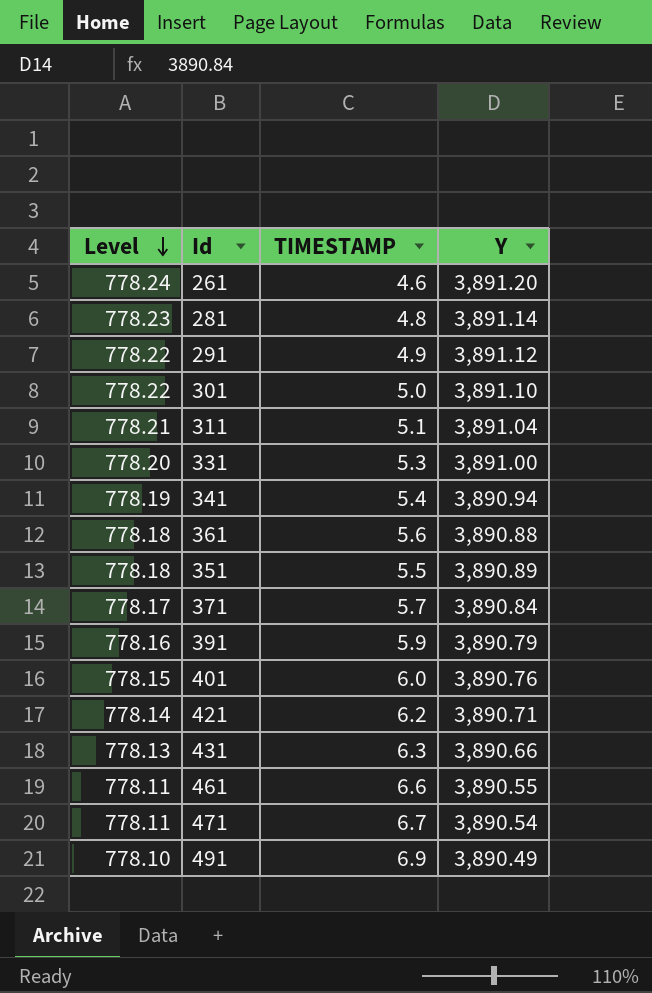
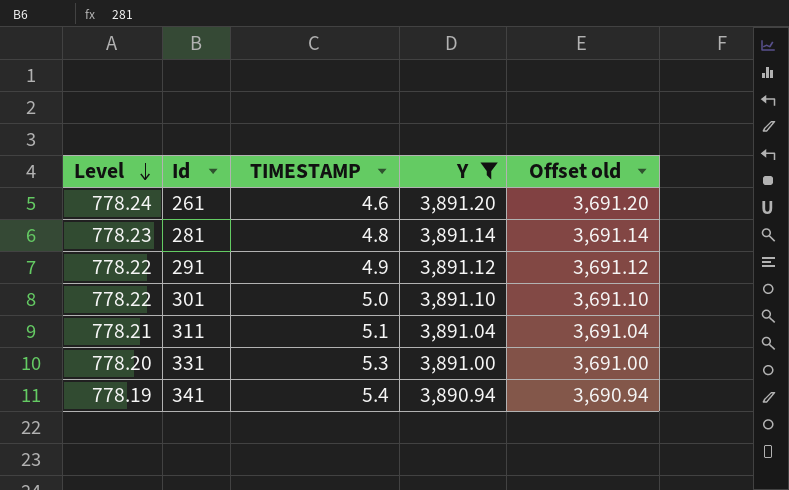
filter: none -> Y >= 3,890.94
column Offset old | formula: none -> [Y] - 200

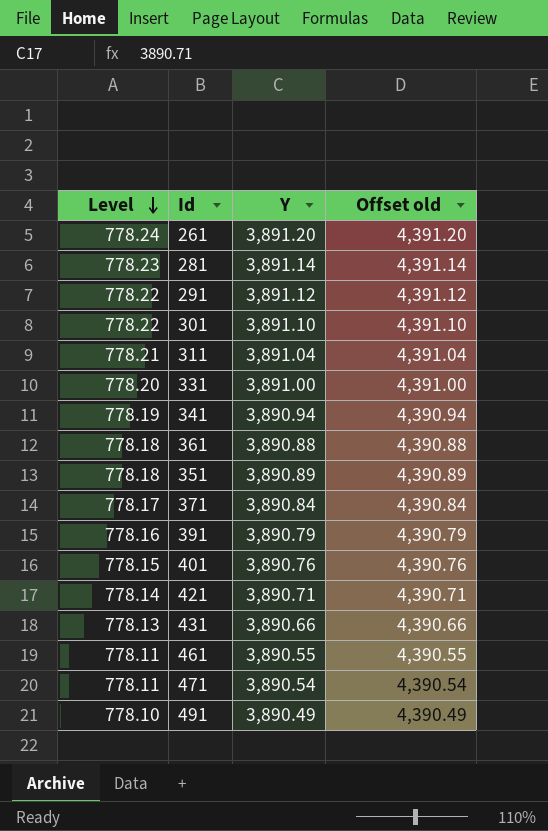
filter: Y >= 3,890.94 -> none
column TIMESTAMP | position: 3 -> none
column Offset old | formula: [Y] - 200 -> [Y] + 500

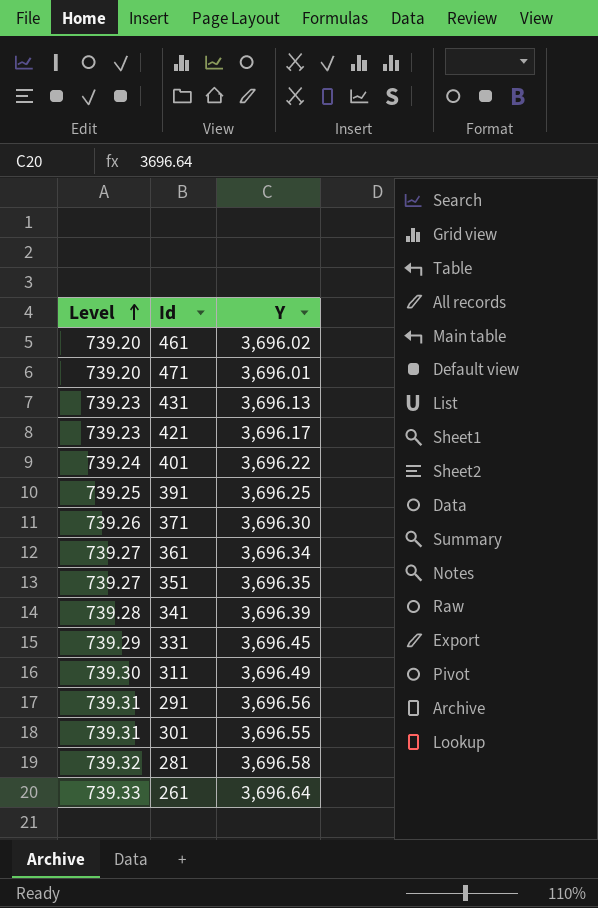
row order: Level descending -> Level ascending
column Offset old | formula: [Y] + 500 -> none
row 491: 778.10 | 3,890.49 | 4,390.49 -> none
461 | Level: 778.11 -> 739.20
461 | Y: 3,890.55 -> 3,696.02
471 | Level: 778.11 -> 739.20
471 | Y: 3,890.54 -> 3,696.01
431 | Level: 778.13 -> 739.23
431 | Y: 3,890.66 -> 3,696.13
421 | Level: 778.14 -> 739.23
421 | Y: 3,890.71 -> 3,696.17
401 | Level: 778.15 -> 739.24
401 | Y: 3,890.76 -> 3,696.22
391 | Level: 778.16 -> 739.25
391 | Y: 3,890.79 -> 3,696.25
371 | Level: 778.17 -> 739.26
371 | Y: 3,890.84 -> 3,696.30
361 | Level: 778.18 -> 739.27
361 | Y: 3,890.88 -> 3,696.34
351 | Level: 778.18 -> 739.27
351 | Y: 3,890.89 -> 3,696.35
341 | Level: 778.19 -> 739.28
341 | Y: 3,890.94 -> 3,696.39
331 | Level: 778.20 -> 739.29
331 | Y: 3,891.00 -> 3,696.45
311 | Level: 778.21 -> 739.30
311 | Y: 3,891.04 -> 3,696.49
291 | Level: 778.22 -> 739.31
291 | Y: 3,891.12 -> 3,696.56
301 | Level: 778.22 -> 739.31
301 | Y: 3,891.10 -> 3,696.55
281 | Level: 778.23 -> 739.32
281 | Y: 3,891.14 -> 3,696.58
261 | Level: 778.24 -> 739.33
261 | Y: 3,891.20 -> 3,696.64

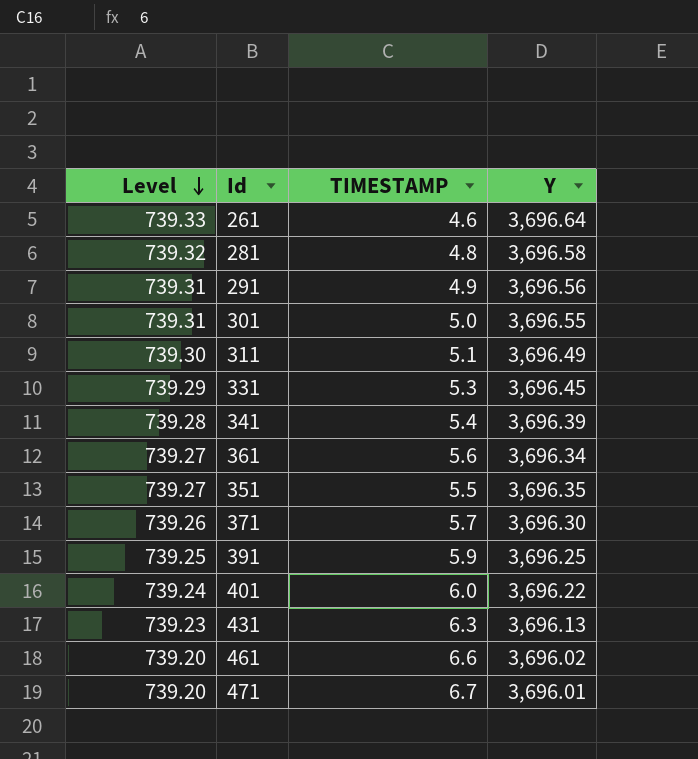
row order: Level ascending -> Level descending
column TIMESTAMP | position: none -> 3
row 421: 739.23 | 3,696.17 -> none

